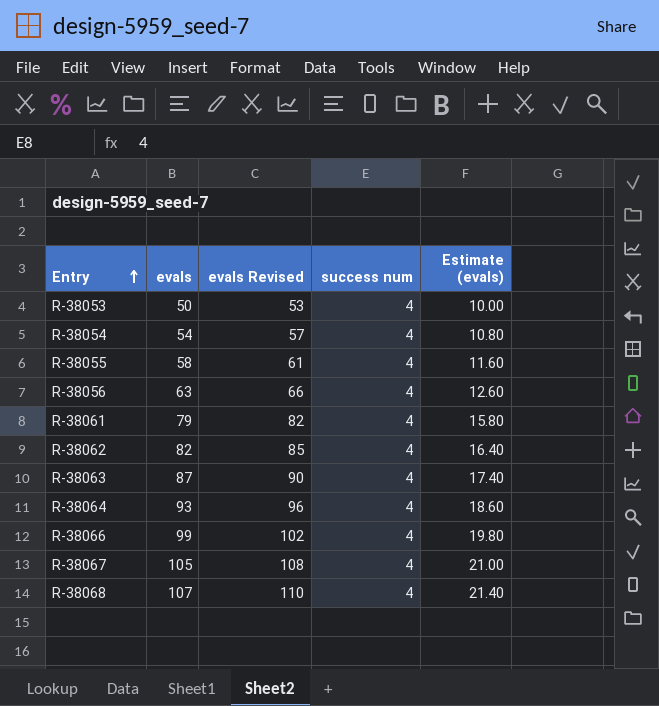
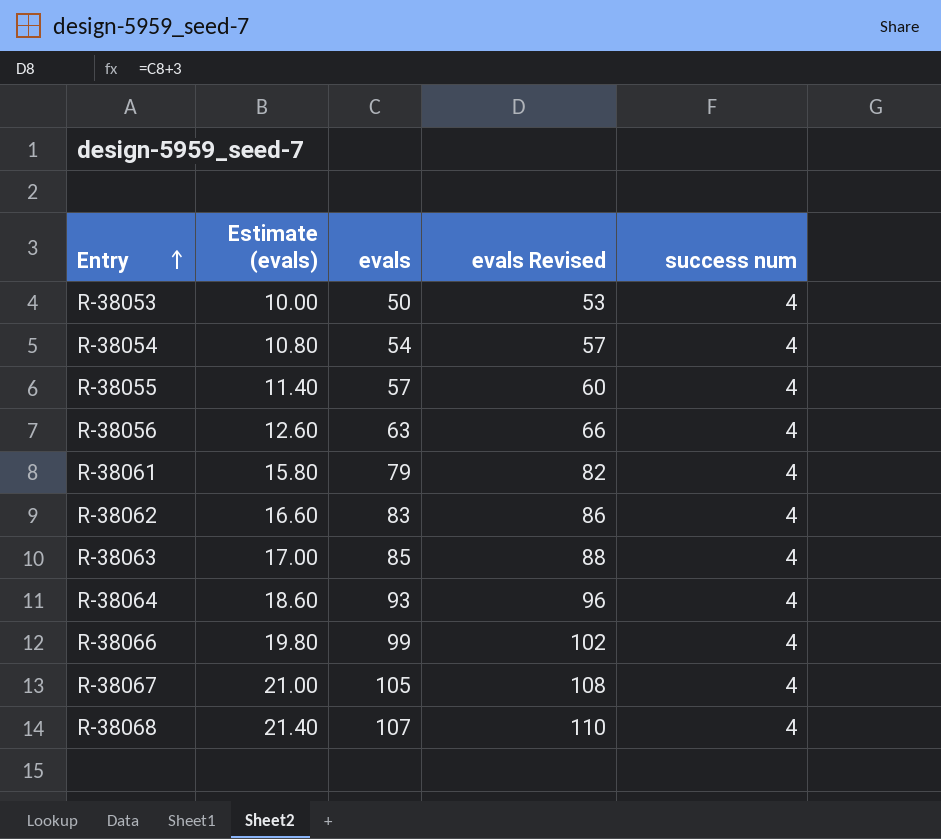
column Estimate (evals) | position: 5 -> 2
R-38055 | Estimate (evals): 11.60 -> 11.40
R-38055 | evals: 58 -> 57
R-38055 | evals Revised: 61 -> 60
R-38062 | Estimate (evals): 16.40 -> 16.60
R-38062 | evals: 82 -> 83
R-38062 | evals Revised: 85 -> 86
R-38063 | Estimate (evals): 17.40 -> 17.00
R-38063 | evals: 87 -> 85
R-38063 | evals Revised: 90 -> 88

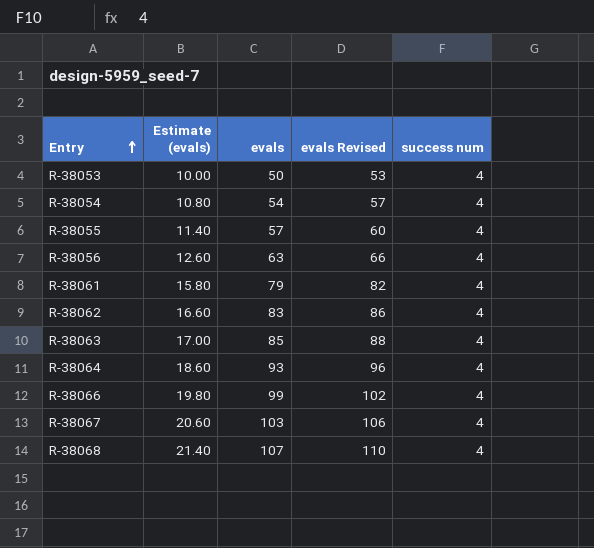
R-38067 | Estimate (evals): 21.00 -> 20.60
R-38067 | evals: 105 -> 103
R-38067 | evals Revised: 108 -> 106

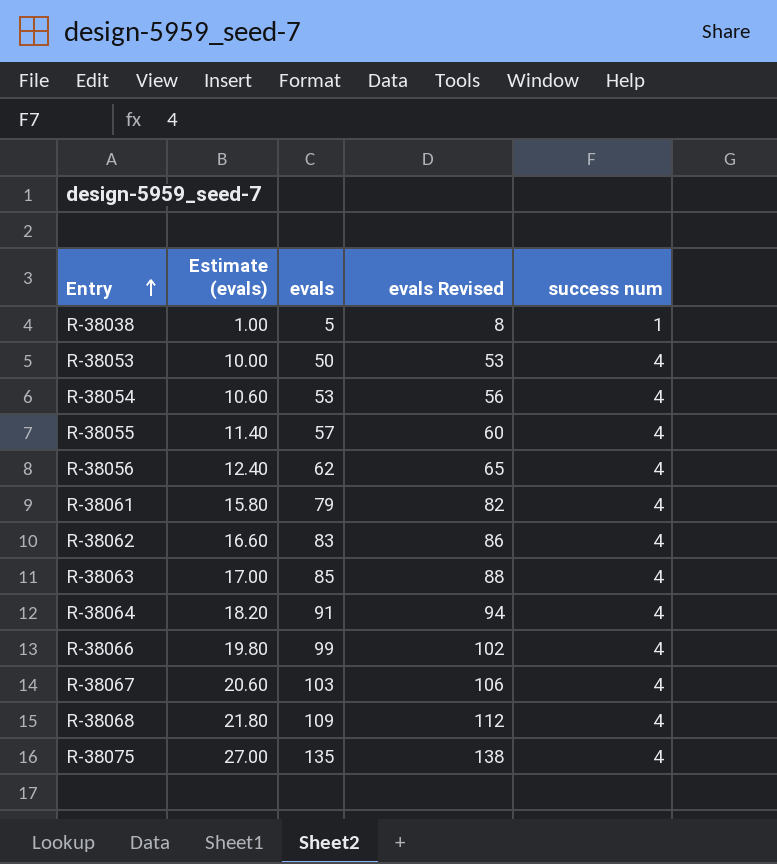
row R-38038: none -> 1.00 | 5 | 8 | 1
R-38054 | Estimate (evals): 10.80 -> 10.60
R-38054 | evals: 54 -> 53
R-38054 | evals Revised: 57 -> 56
R-38056 | Estimate (evals): 12.60 -> 12.40
R-38056 | evals: 63 -> 62
R-38056 | evals Revised: 66 -> 65
R-38064 | Estimate (evals): 18.60 -> 18.20
R-38064 | evals: 93 -> 91
R-38064 | evals Revised: 96 -> 94
R-38068 | Estimate (evals): 21.40 -> 21.80
R-38068 | evals: 107 -> 109
R-38068 | evals Revised: 110 -> 112
row R-38075: none -> 27.00 | 135 | 138 | 4

